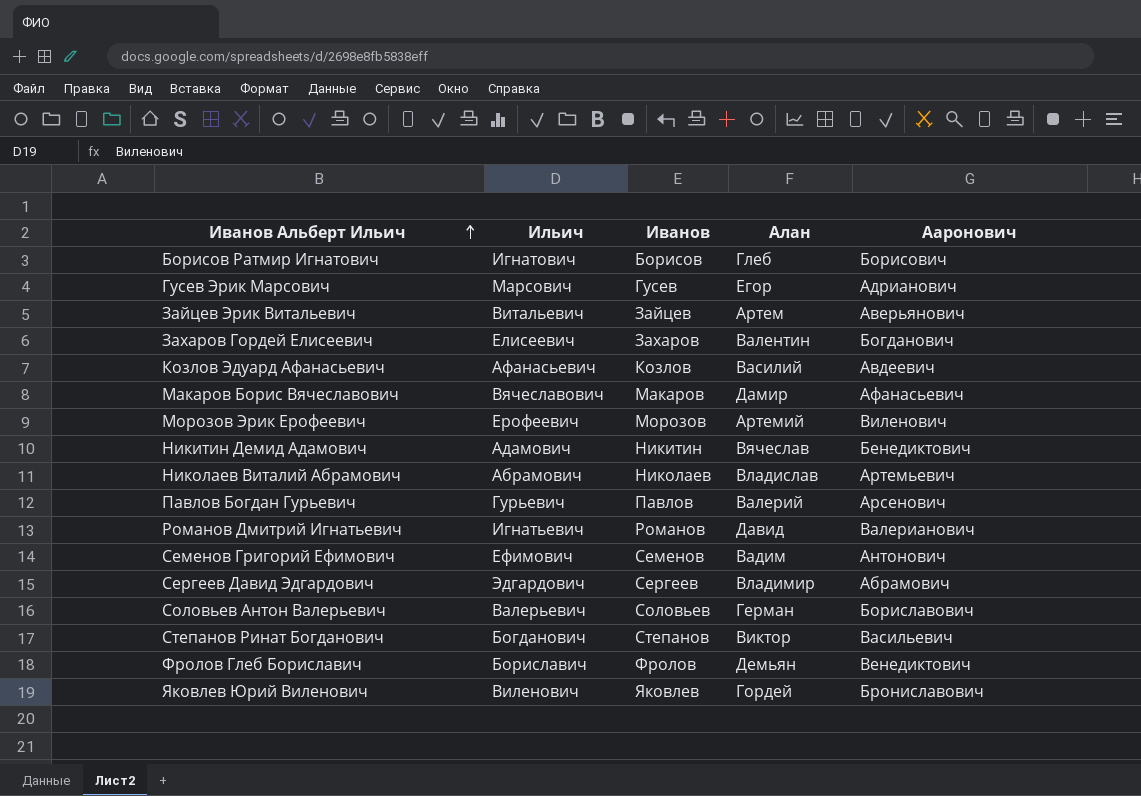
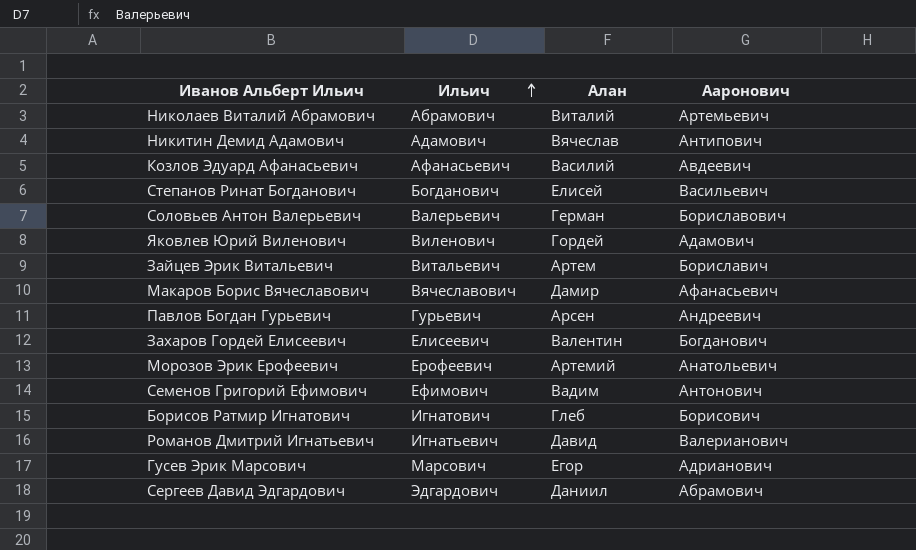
row order: Иванов Альберт Ильич ascending -> Ильич ascending
column Иванов | position: 3 -> none
row Фролов Глеб Бориславич: Бориславич | Фролов | Демьян | Венедиктович -> none
Николаев Виталий Абрамович | Алан: Владислав -> Виталий
Никитин Демид Адамович | Ааронович: Бенедиктович -> Антипович
Степанов Ринат Богданович | Алан: Виктор -> Елисей
Яковлев Юрий Виленович | Ааронович: Брониславович -> Адамович
Зайцев Эрик Витальевич | Ааронович: Аверьянович -> Бориславич
Павлов Богдан Гурьевич | Алан: Валерий -> Арсен
Павлов Богдан Гурьевич | Ааронович: Арсенович -> Андреевич
Морозов Эрик Ерофеевич | Ааронович: Виленович -> Анатольевич
Сергеев Давид Эдгардович | Алан: Владимир -> Даниил

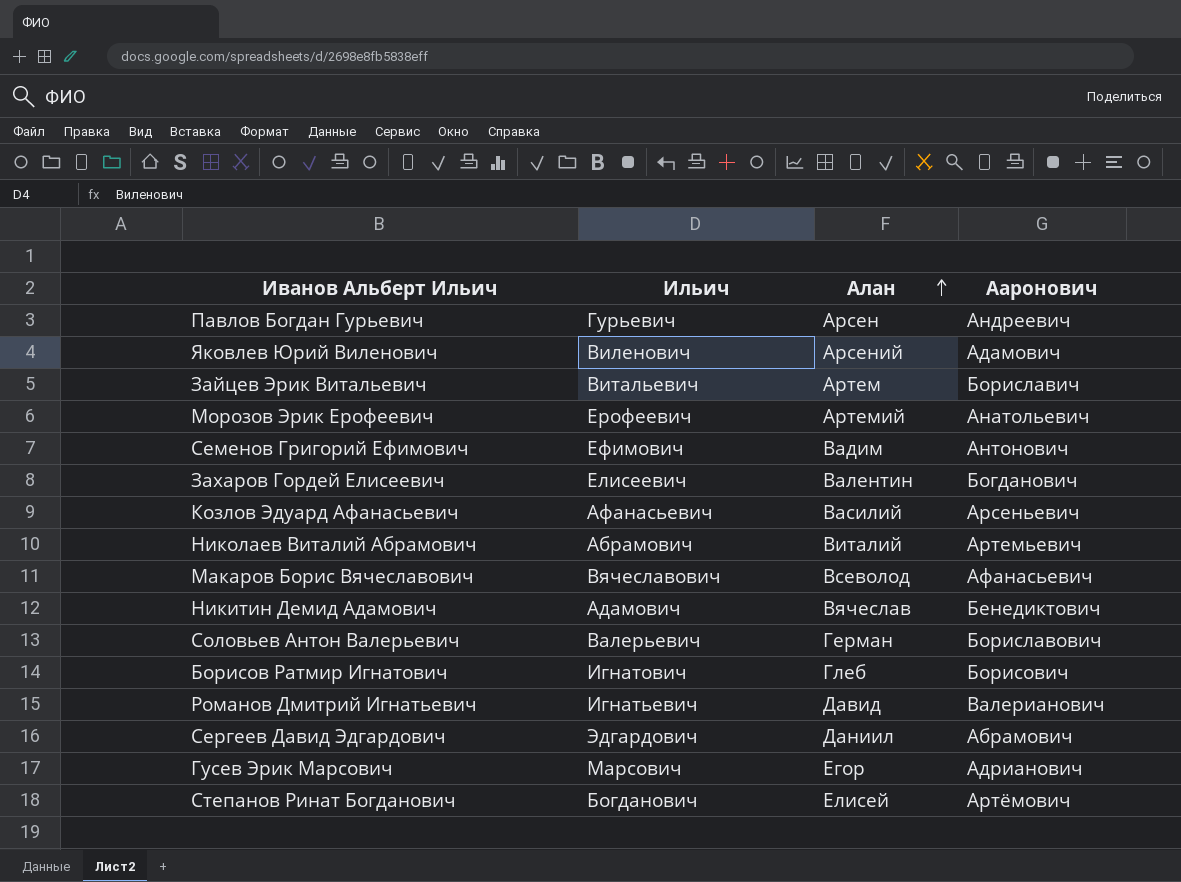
row order: Ильич ascending -> Алан ascending
Яковлев Юрий Виленович | Алан: Гордей -> Арсений
Козлов Эдуард Афанасьевич | Ааронович: Авдеевич -> Арсеньевич
Макаров Борис Вячеславович | Алан: Дамир -> Всеволод
Никитин Демид Адамович | Ааронович: Антипович -> Бенедиктович
Степанов Ринат Богданович | Ааронович: Васильевич -> Артёмович

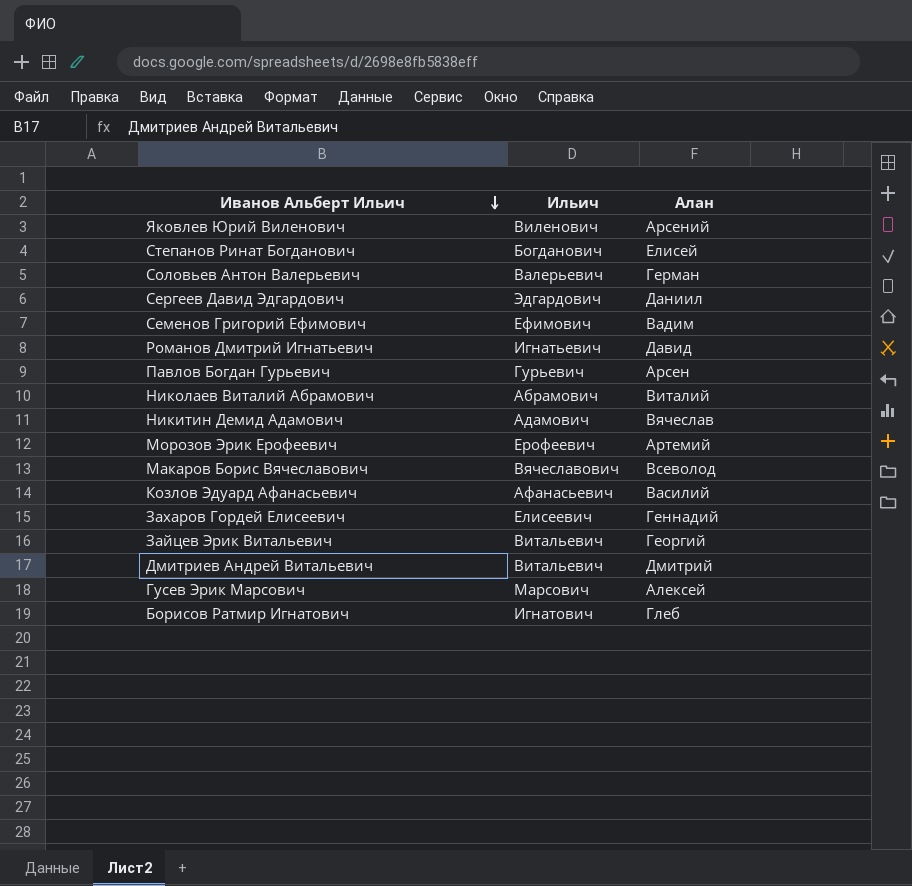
row order: Алан ascending -> Иванов Альберт Ильич descending
column Ааронович | position: 4 -> none
Захаров Гордей Елисеевич | Алан: Валентин -> Геннадий
Зайцев Эрик Витальевич | Алан: Артем -> Георгий
row Дмитриев Андрей Витальевич: none -> Витальевич | Дмитрий
Гусев Эрик Марсович | Алан: Егор -> Алексей

